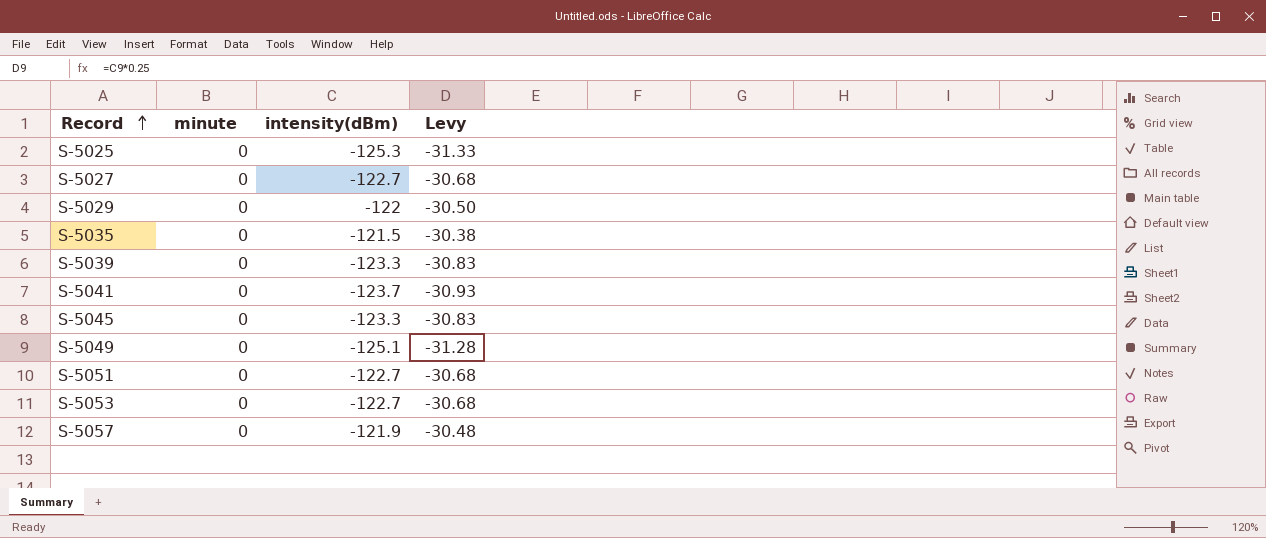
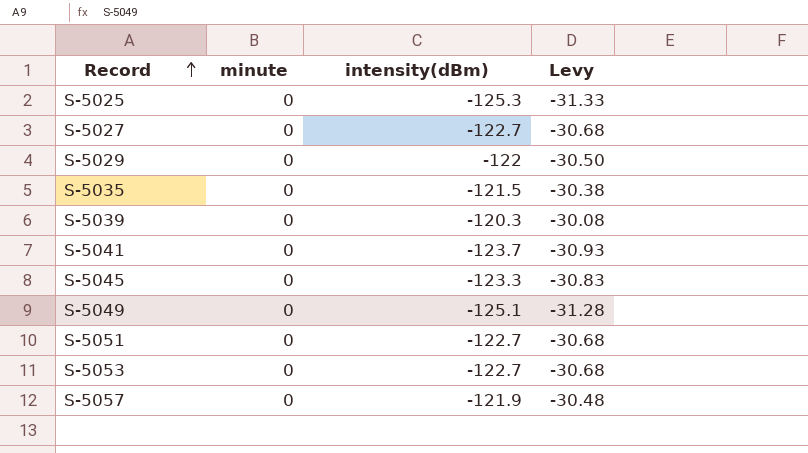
S-5039 | intensity(dBm): -123.3 -> -120.3
S-5039 | Levy: -30.83 -> -30.08

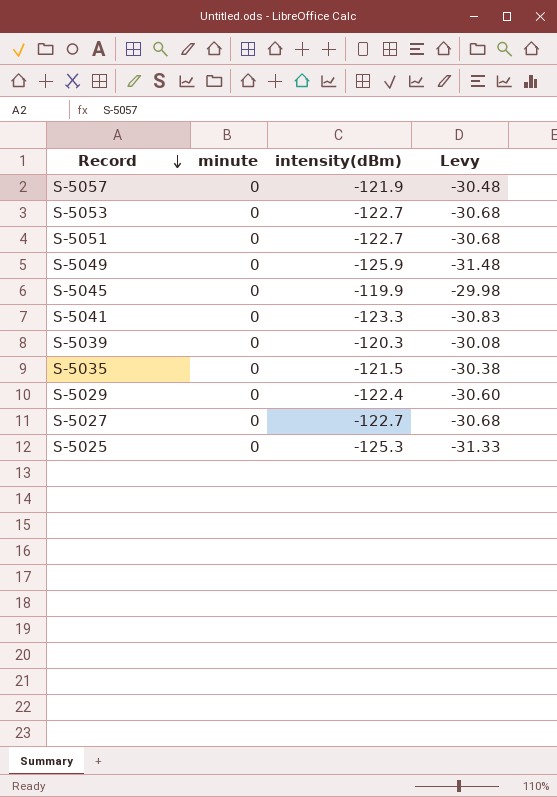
row order: Record ascending -> Record descending
S-5049 | intensity(dBm): -125.1 -> -125.9
S-5049 | Levy: -31.28 -> -31.48
S-5045 | intensity(dBm): -123.3 -> -119.9
S-5045 | Levy: -30.83 -> -29.98
S-5041 | intensity(dBm): -123.7 -> -123.3
S-5041 | Levy: -30.93 -> -30.83
S-5029 | intensity(dBm): -122 -> -122.4
S-5029 | Levy: -30.50 -> -30.60

